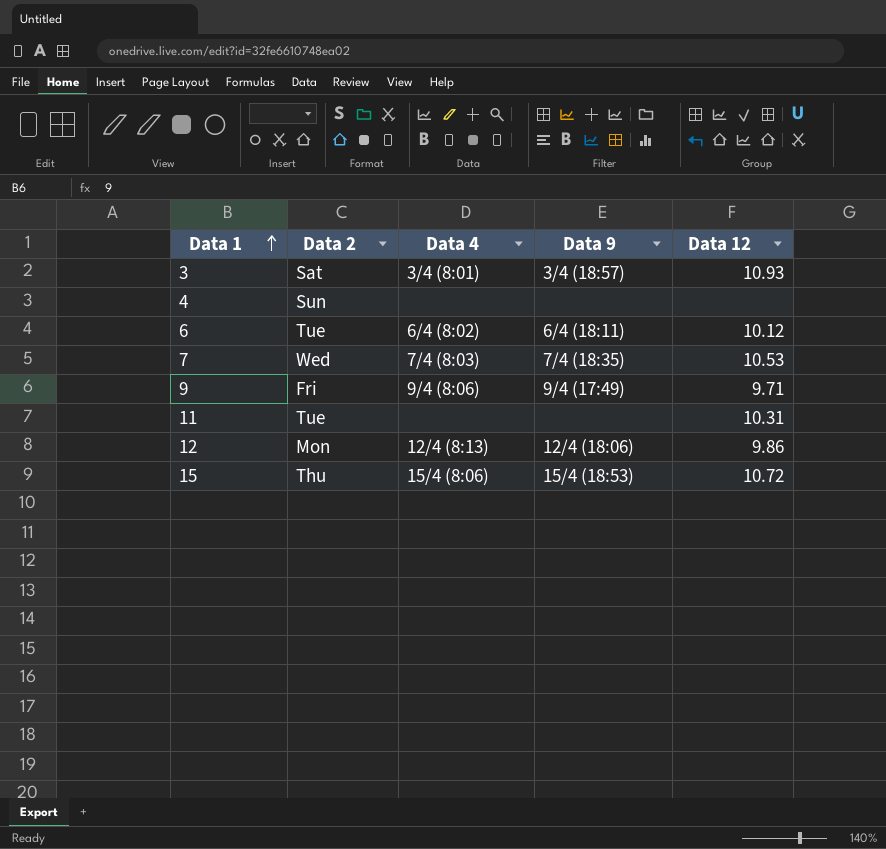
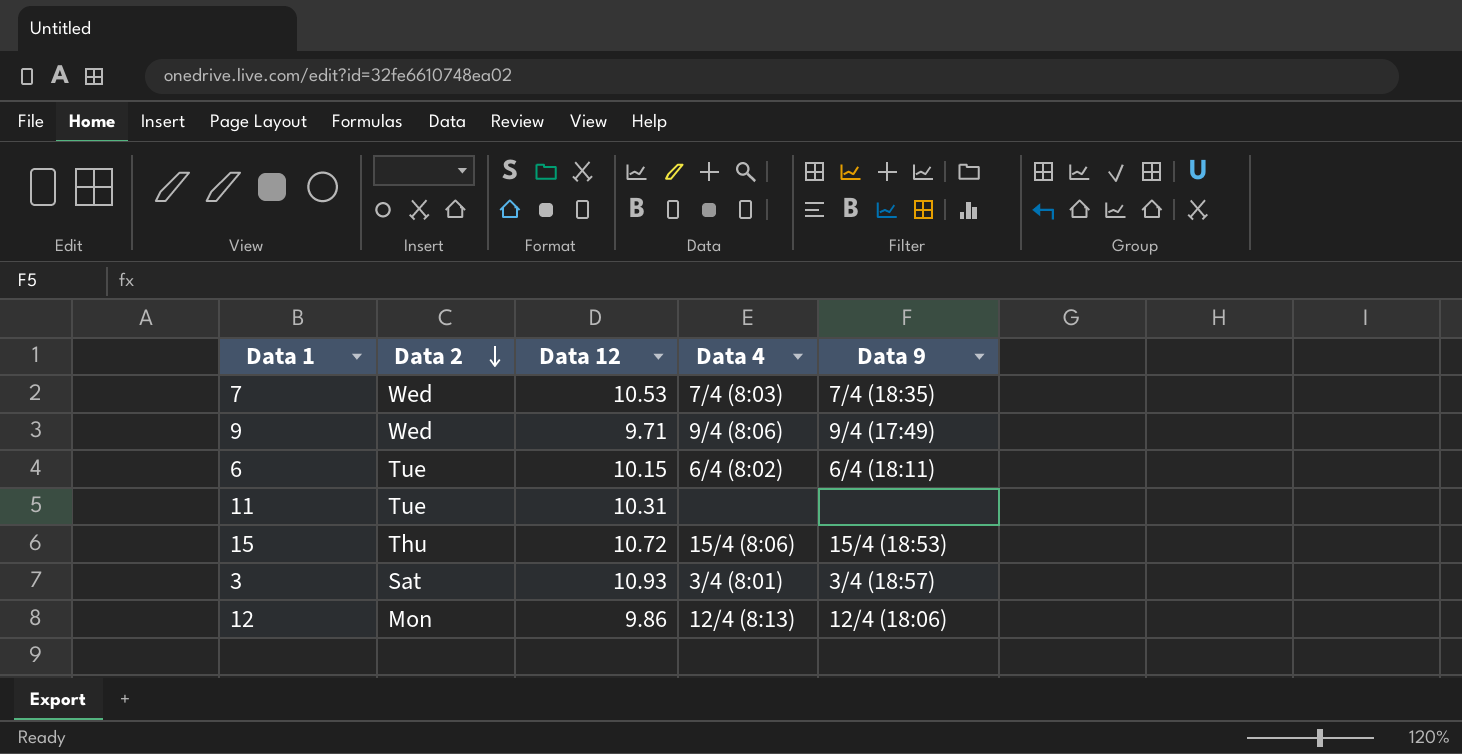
row order: Data 1 ascending -> Data 2 descending
column Data 12 | position: 5 -> 3
row 4: Sun | none | none | none -> none
9 | Data 2: Fri -> Wed
6 | Data 12: 10.12 -> 10.15

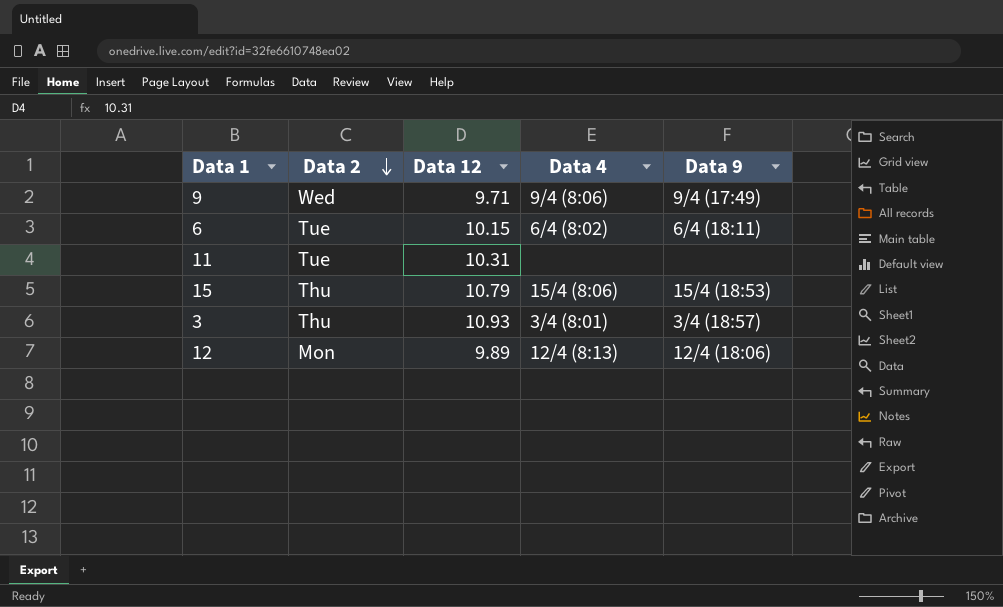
row 7: Wed | 10.53 | 7/4 (8:03) | 7/4 (18:35) -> none
15 | Data 12: 10.72 -> 10.79
3 | Data 2: Sat -> Thu
12 | Data 12: 9.86 -> 9.89

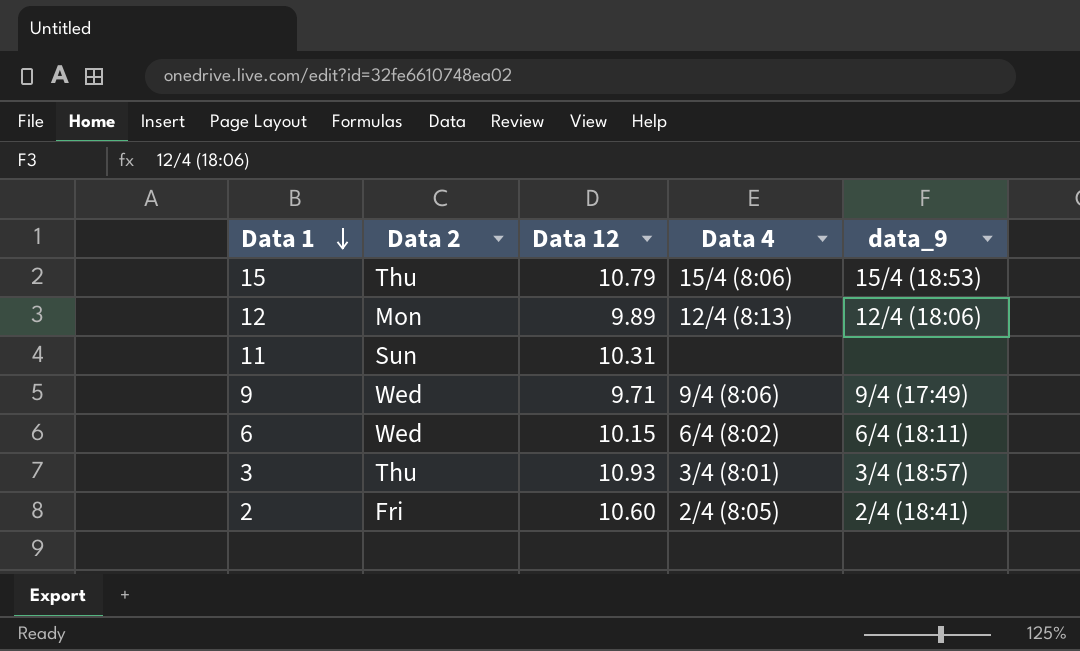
row order: Data 2 descending -> Data 1 descending
column name: Data 9 -> data_9
11 | Data 2: Tue -> Sun
6 | Data 2: Tue -> Wed
row 2: none -> Fri | 10.60 | 2/4 (8:05) | 2/4 (18:41)

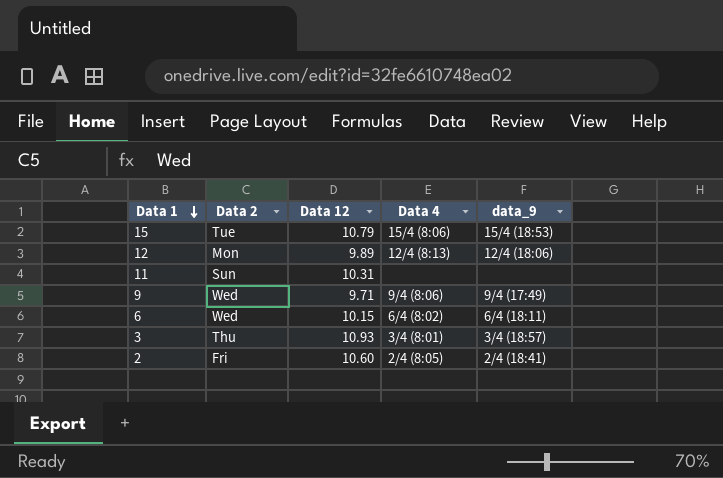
15 | Data 2: Thu -> Tue

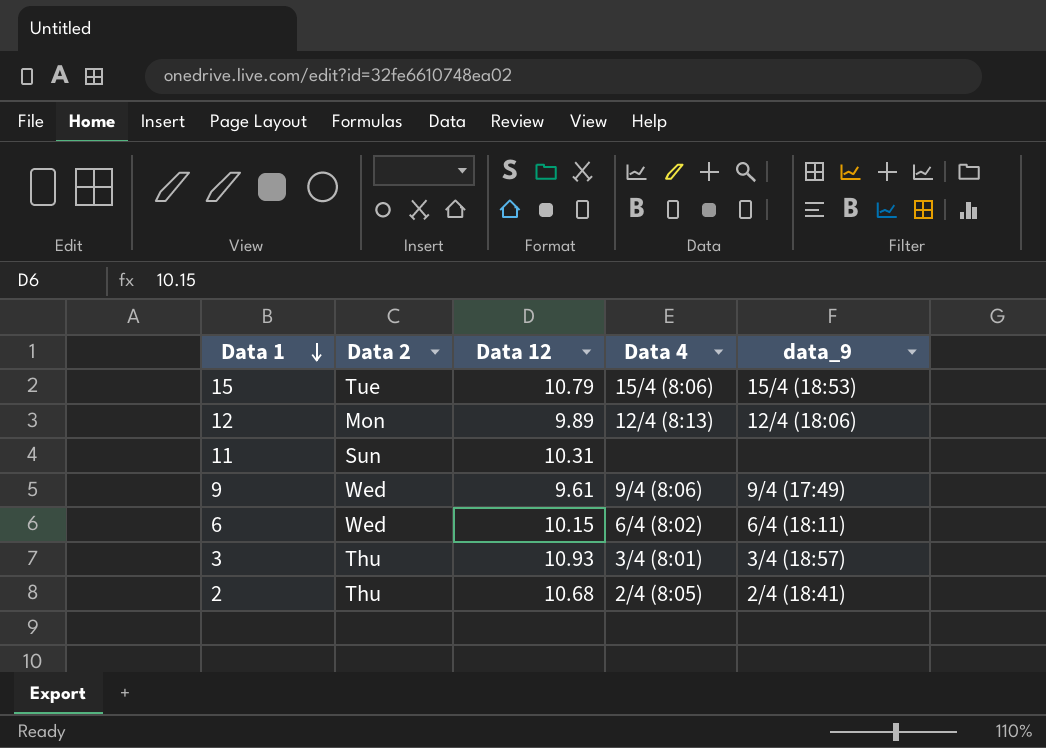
9 | Data 12: 9.71 -> 9.61
2 | Data 2: Fri -> Thu
2 | Data 12: 10.60 -> 10.68

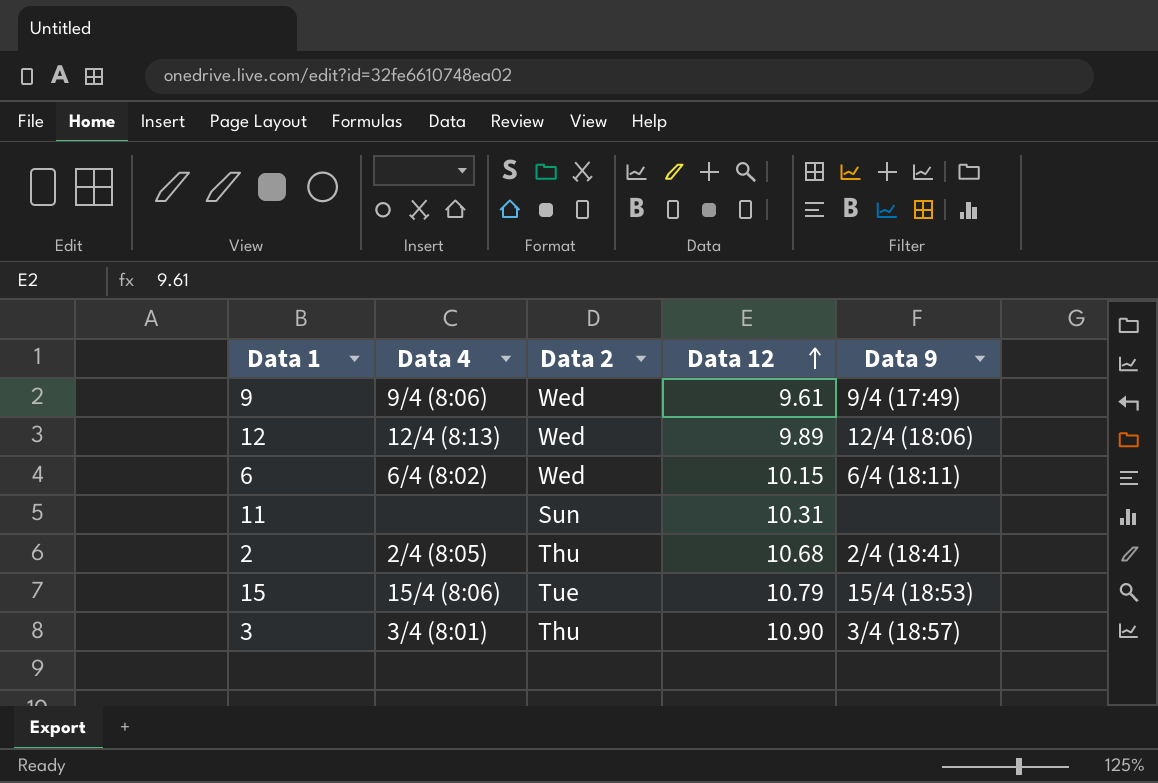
row order: Data 1 descending -> Data 12 ascending
column Data 4 | position: 4 -> 2
column name: data_9 -> Data 9
12 | Data 2: Mon -> Wed
3 | Data 12: 10.93 -> 10.90

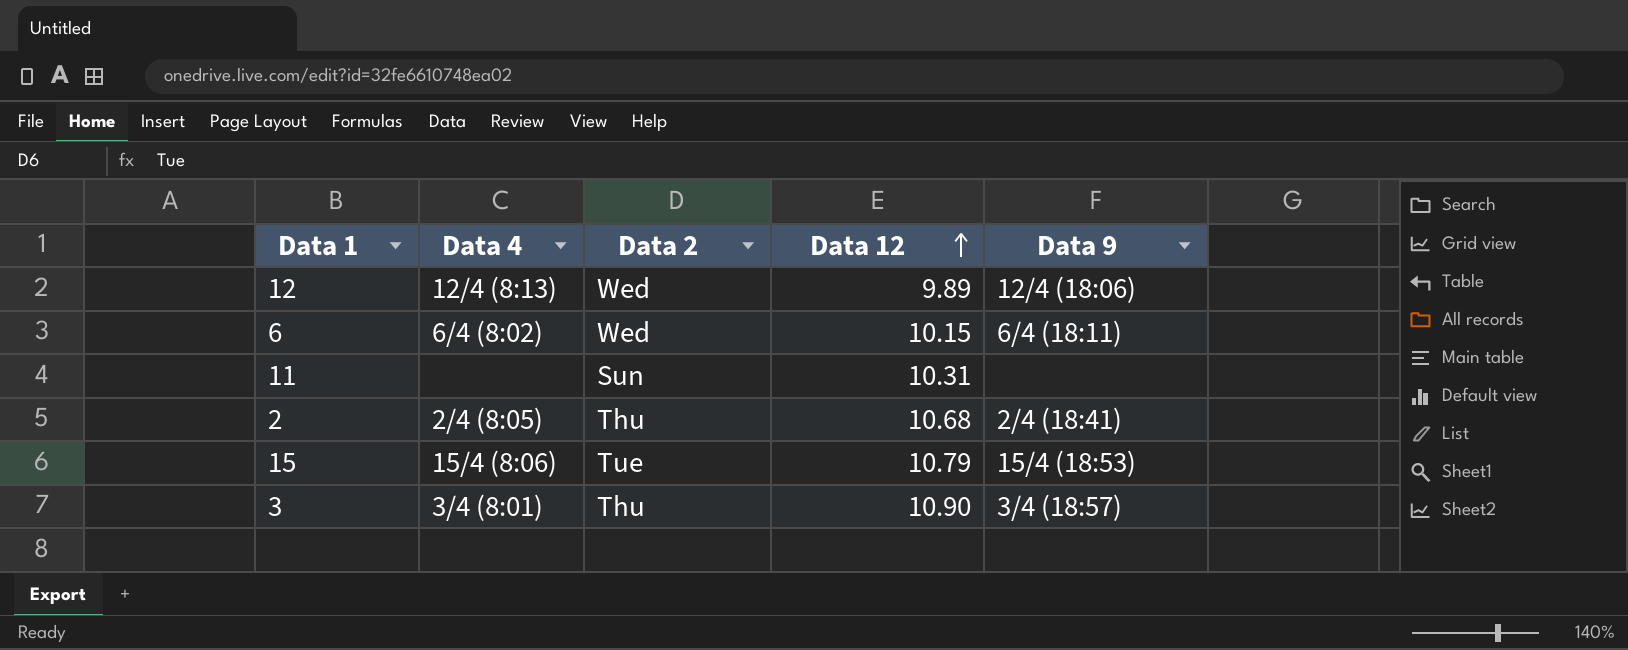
row 9: 9/4 (8:06) | Wed | 9.61 | 9/4 (17:49) -> none

